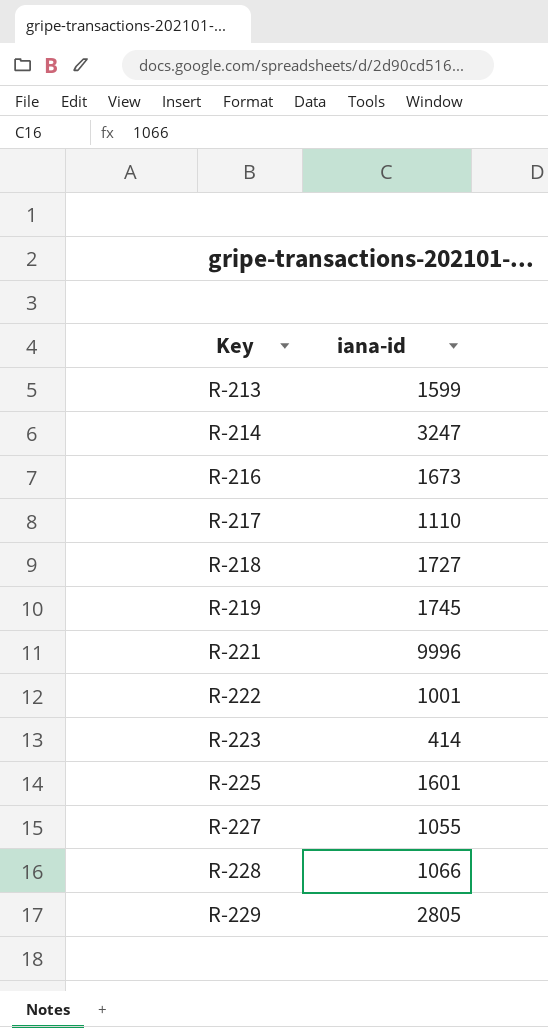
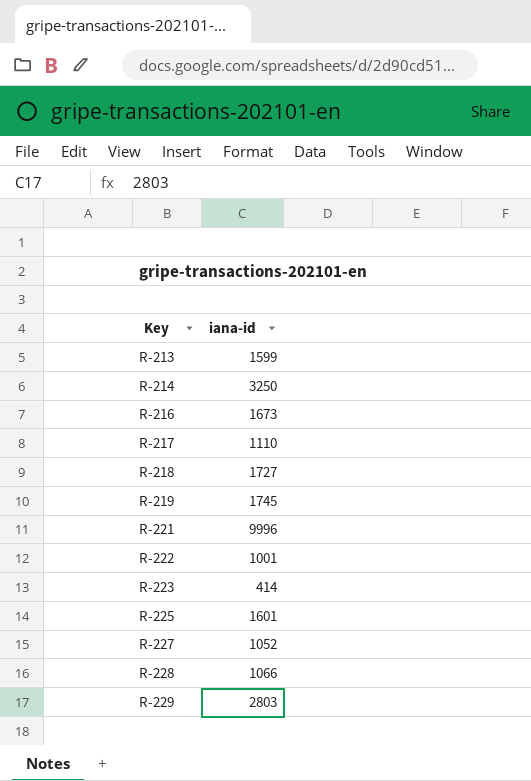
R-214 | iana-id: 3247 -> 3250
R-227 | iana-id: 1055 -> 1052
R-229 | iana-id: 2805 -> 2803

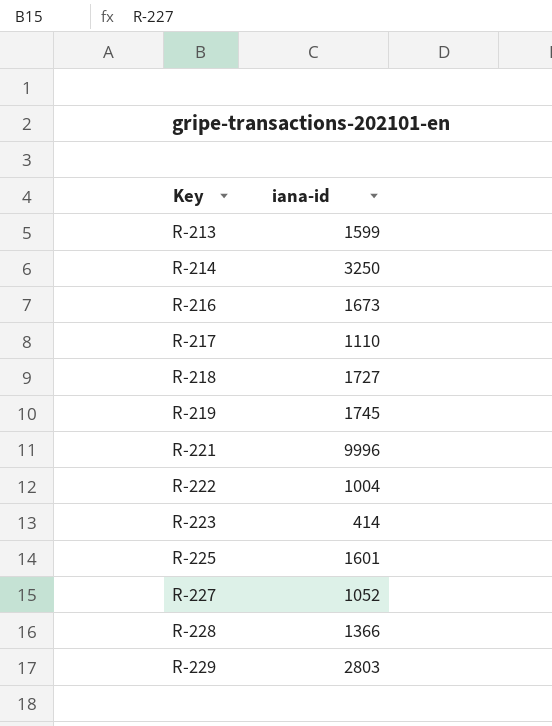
R-222 | iana-id: 1001 -> 1004
R-228 | iana-id: 1066 -> 1366

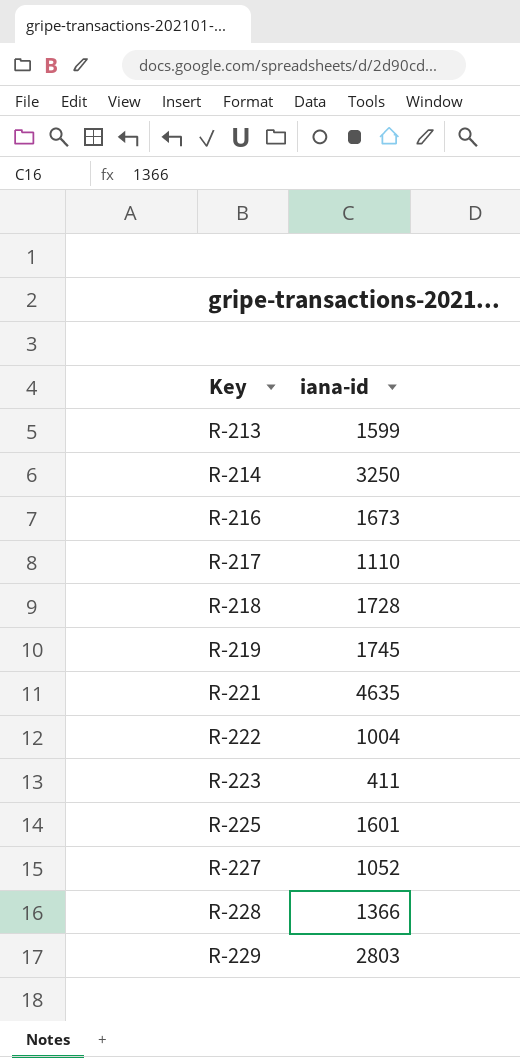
R-218 | iana-id: 1727 -> 1728
R-221 | iana-id: 9996 -> 4635
R-223 | iana-id: 414 -> 411

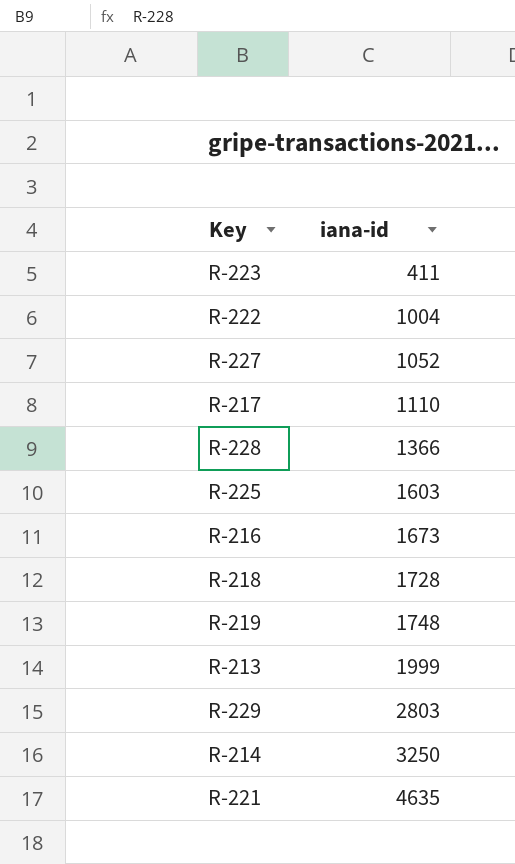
row order: Key ascending -> iana-id ascending
R-225 | iana-id: 1601 -> 1603
R-219 | iana-id: 1745 -> 1748
R-213 | iana-id: 1599 -> 1999

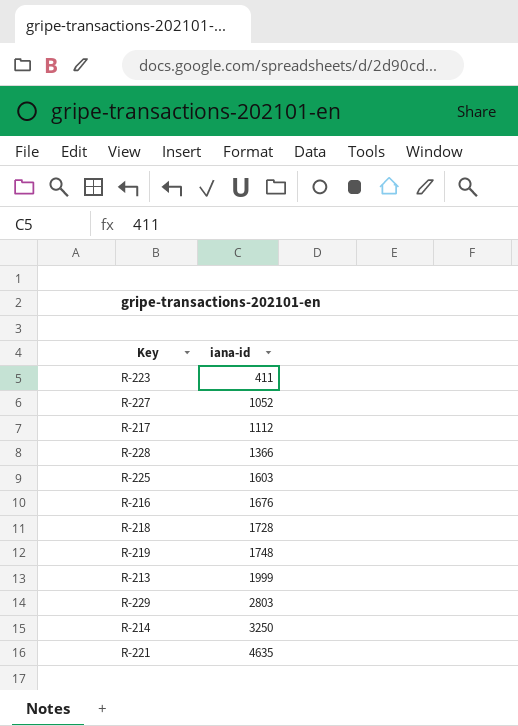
row R-222: 1004 -> none
R-217 | iana-id: 1110 -> 1112
R-216 | iana-id: 1673 -> 1676

